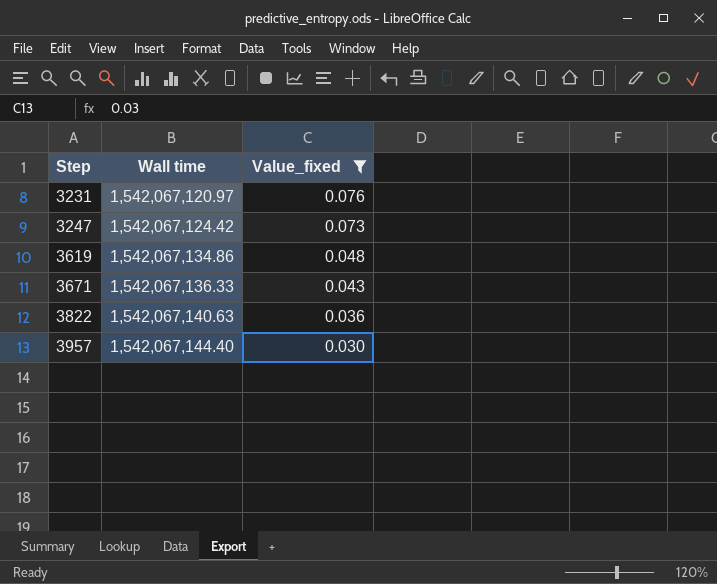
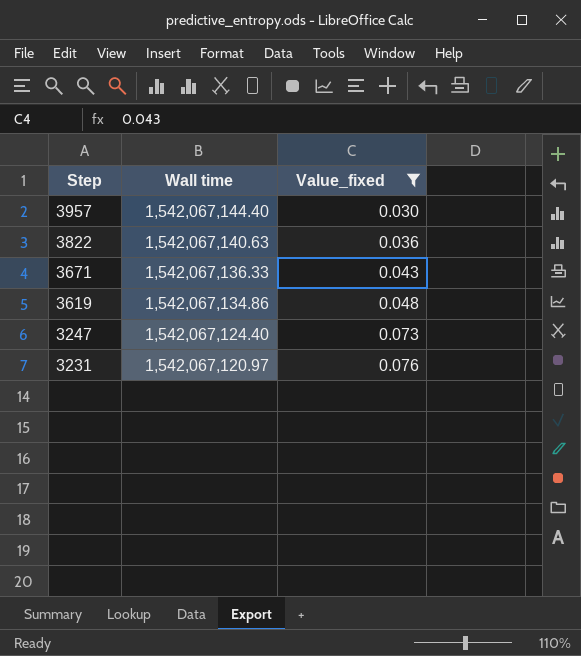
row order: Step ascending -> Step descending
3247 | Wall time: 1,542,067,124.42 -> 1,542,067,124.40

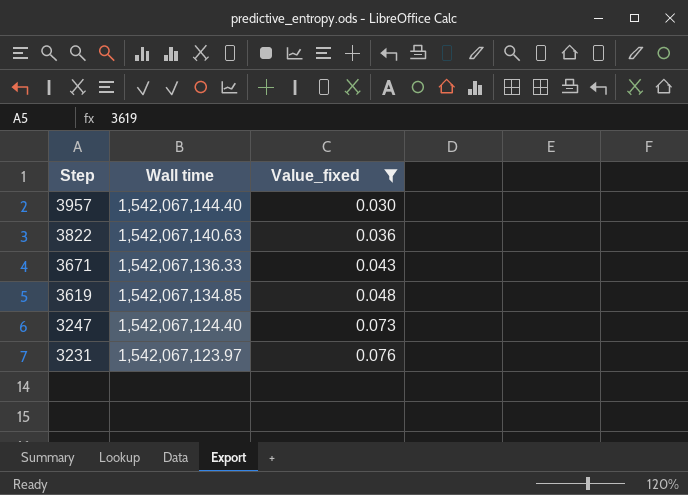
3619 | Wall time: 1,542,067,134.86 -> 1,542,067,134.85
3231 | Wall time: 1,542,067,120.97 -> 1,542,067,123.97

